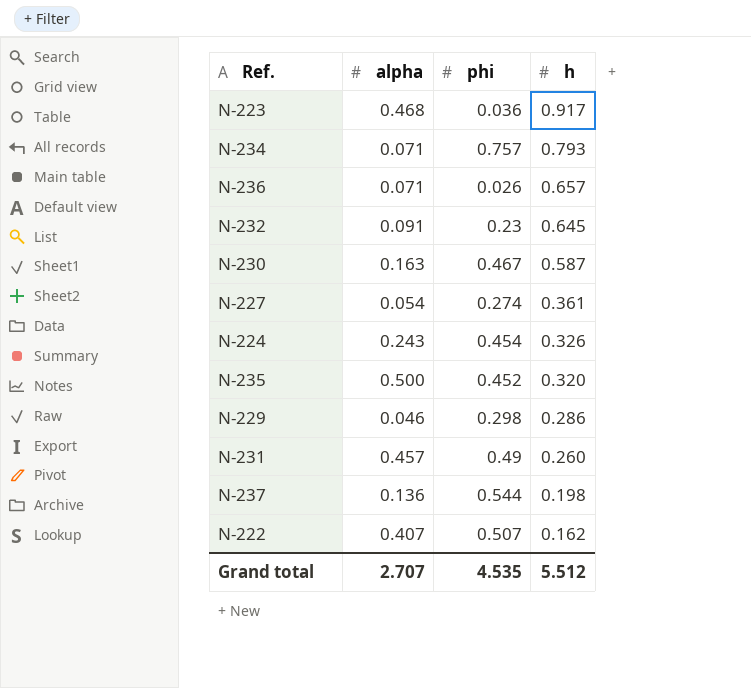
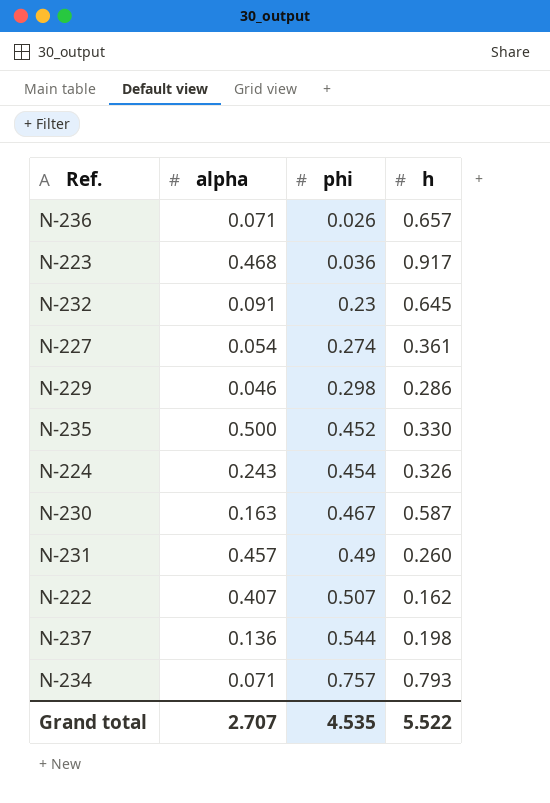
row order: h descending -> phi ascending
N-235 | h: 0.320 -> 0.330
Grand total | h: 5.512 -> 5.522

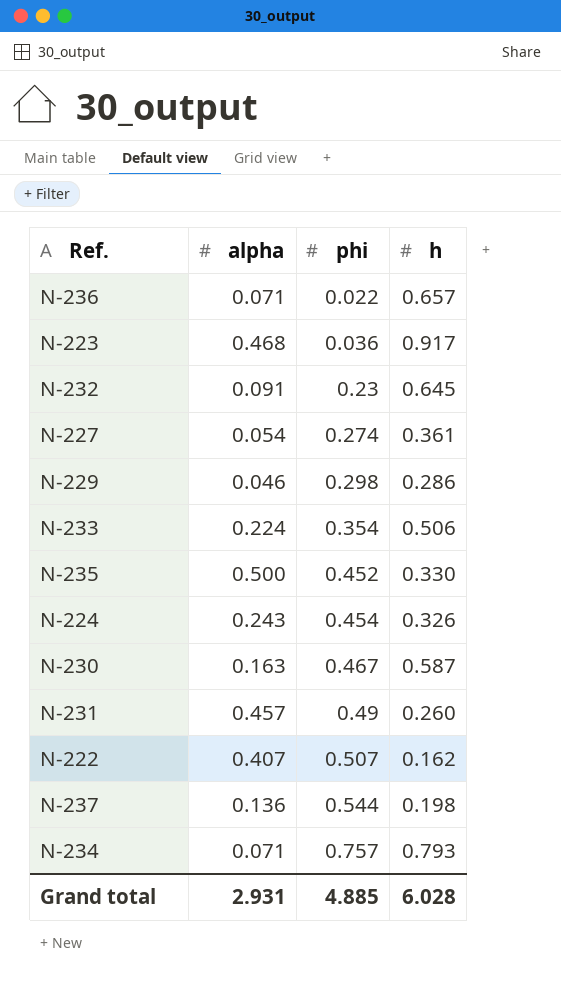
N-236 | phi: 0.026 -> 0.022
row N-233: none -> 0.224 | 0.354 | 0.506
Grand total | alpha: 2.707 -> 2.931
Grand total | phi: 4.535 -> 4.885
Grand total | h: 5.522 -> 6.028

